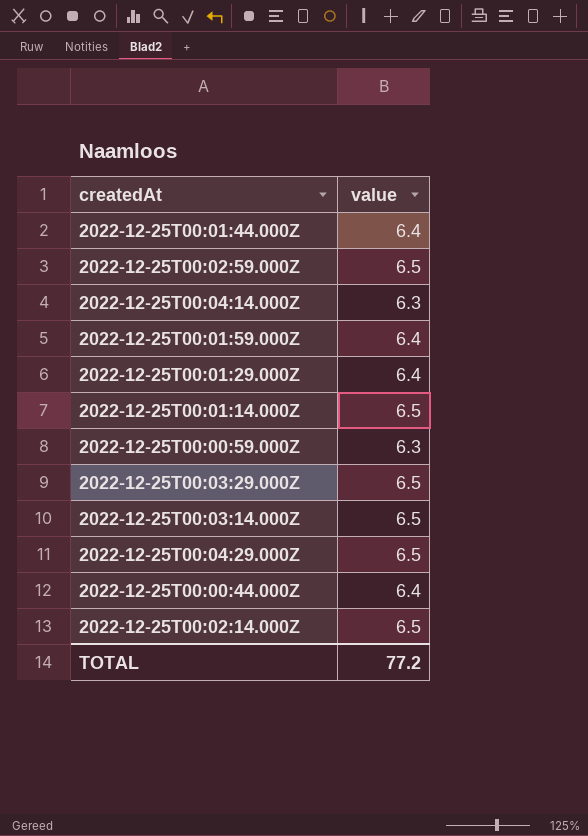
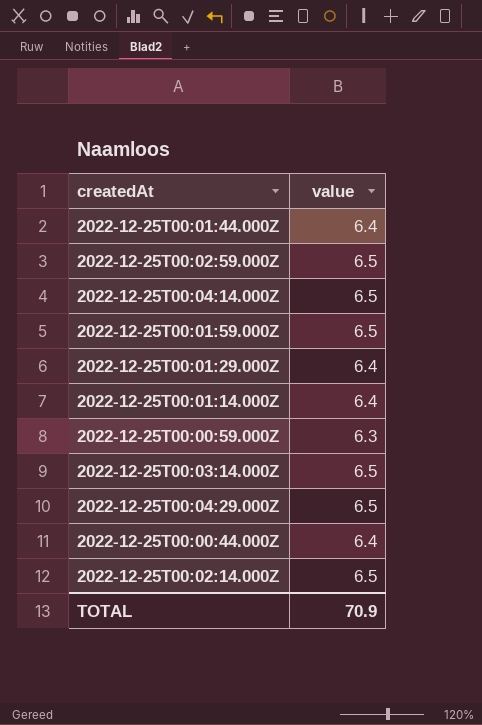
row 2022-12-25T00:03:29.000Z: 6.5 -> none
2022-12-25T00:04:14.000Z | value: 6.3 -> 6.5
2022-12-25T00:01:59.000Z | value: 6.4 -> 6.5
2022-12-25T00:01:14.000Z | value: 6.5 -> 6.4
TOTAL | value: 77.2 -> 70.9

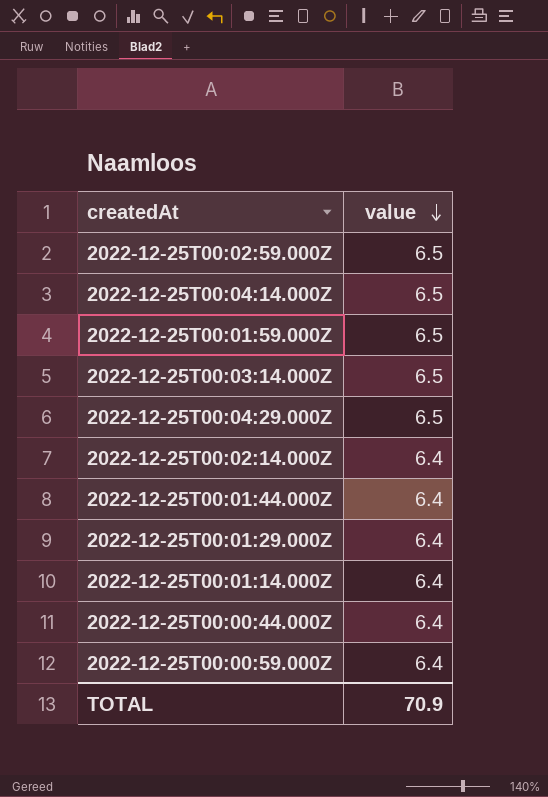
row order: none -> value descending
2022-12-25T00:02:14.000Z | value: 6.5 -> 6.4
2022-12-25T00:00:59.000Z | value: 6.3 -> 6.4

